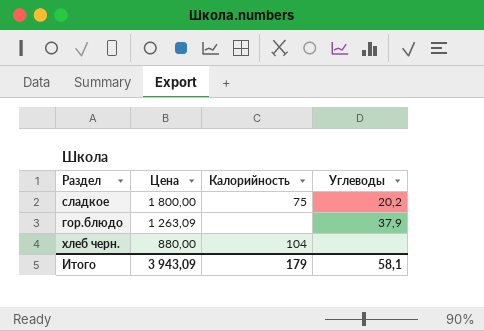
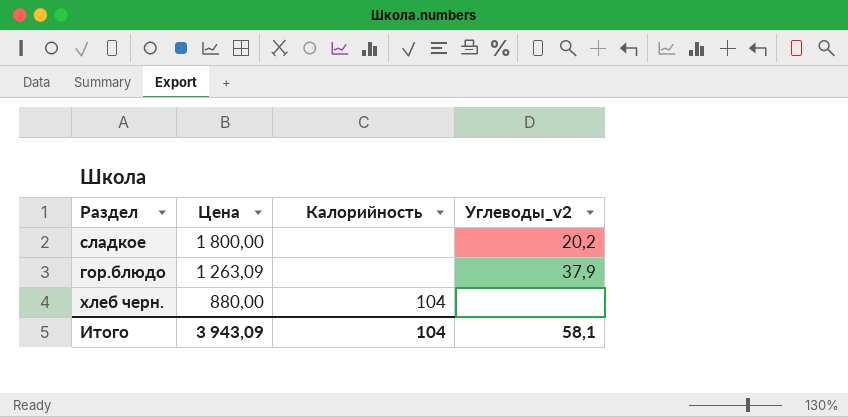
column name: Углеводы -> Углеводы_v2
сладкое | Калорийность: 75 -> none
Итого | Калорийность: 179 -> 104

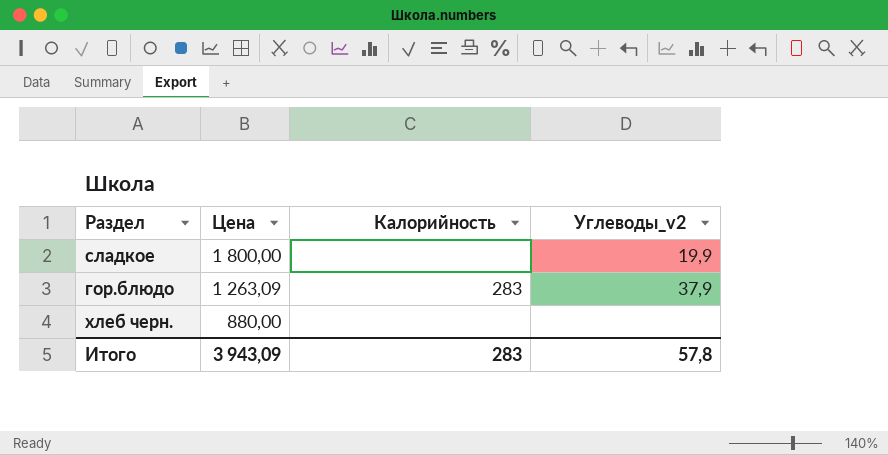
сладкое | Углеводы_v2: 20,2 -> 19,9
гор.блюдо | Калорийность: none -> 283
хлеб черн. | Калорийность: 104 -> none
Итого | Калорийность: 104 -> 283
Итого | Углеводы_v2: 58,1 -> 57,8

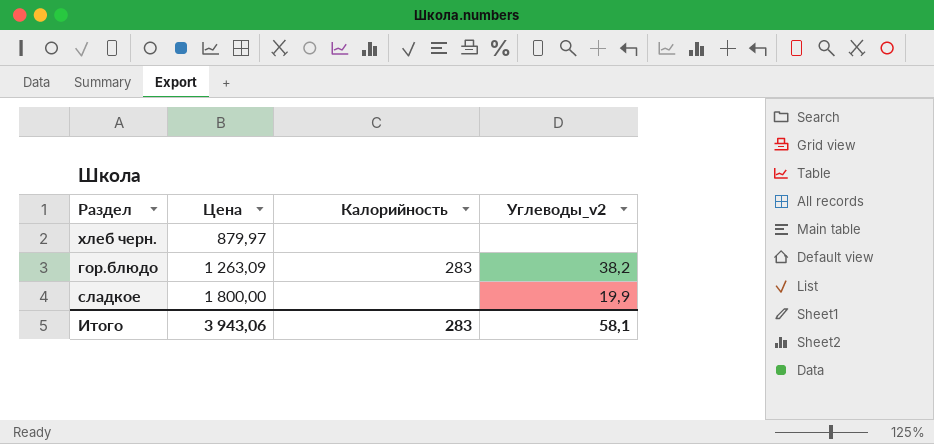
row order: Цена descending -> Цена ascending
хлеб черн. | Цена: 880,00 -> 879,97
гор.блюдо | Углеводы_v2: 37,9 -> 38,2
Итого | Цена: 3 943,09 -> 3 943,06
Итого | Углеводы_v2: 57,8 -> 58,1

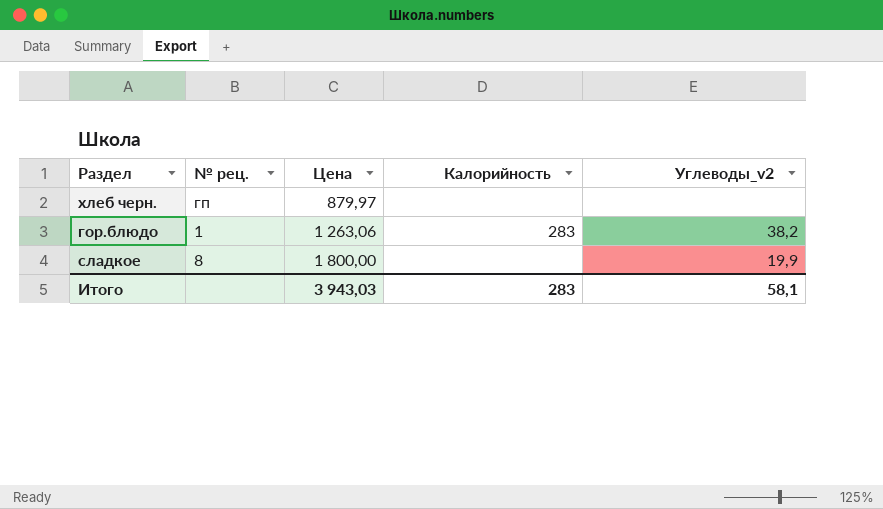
column № рец. | position: none -> 2
гор.блюдо | Цена: 1 263,09 -> 1 263,06
Итого | Цена: 3 943,06 -> 3 943,03

